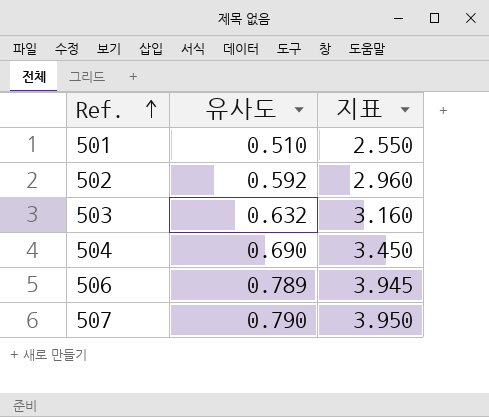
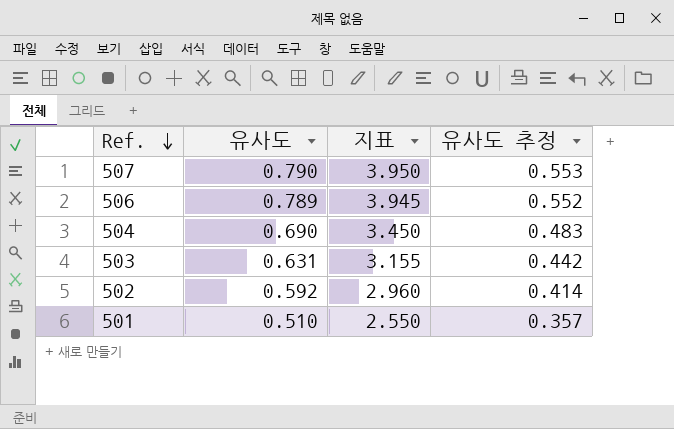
row order: Ref. ascending -> Ref. descending
column 유사도 추정 | formula: none -> [유사도] * 0.7
503 | 유사도: 0.632 -> 0.631
503 | 지표: 3.160 -> 3.155

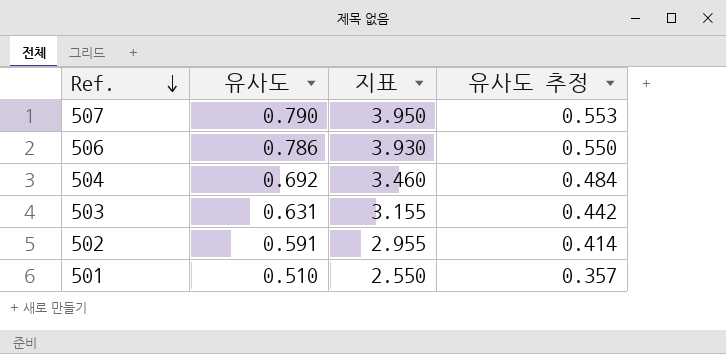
506 | 유사도: 0.789 -> 0.786
506 | 지표: 3.945 -> 3.930
506 | 유사도 추정: 0.552 -> 0.550
504 | 유사도: 0.690 -> 0.692
504 | 지표: 3.450 -> 3.460
504 | 유사도 추정: 0.483 -> 0.484
502 | 유사도: 0.592 -> 0.591
502 | 지표: 2.960 -> 2.955

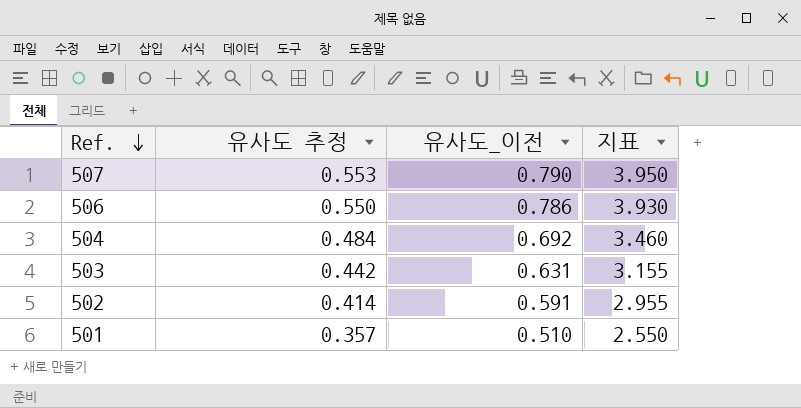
column 유사도 추정 | position: 4 -> 2
column name: 유사도 -> 유사도_이전

